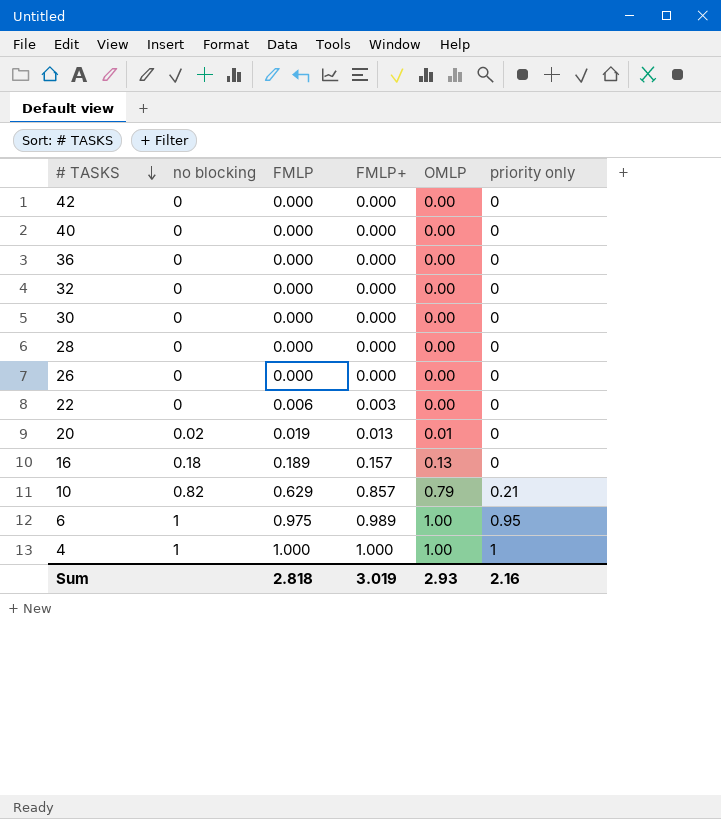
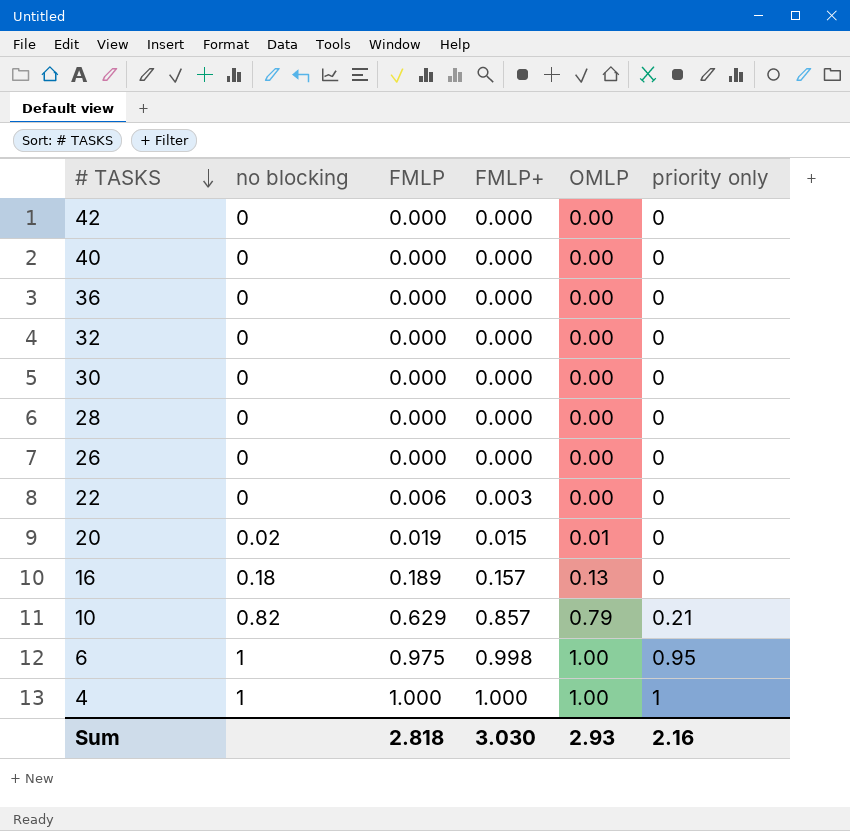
20 | FMLP+: 0.013 -> 0.015
6 | FMLP+: 0.989 -> 0.998
Sum | FMLP+: 3.019 -> 3.030

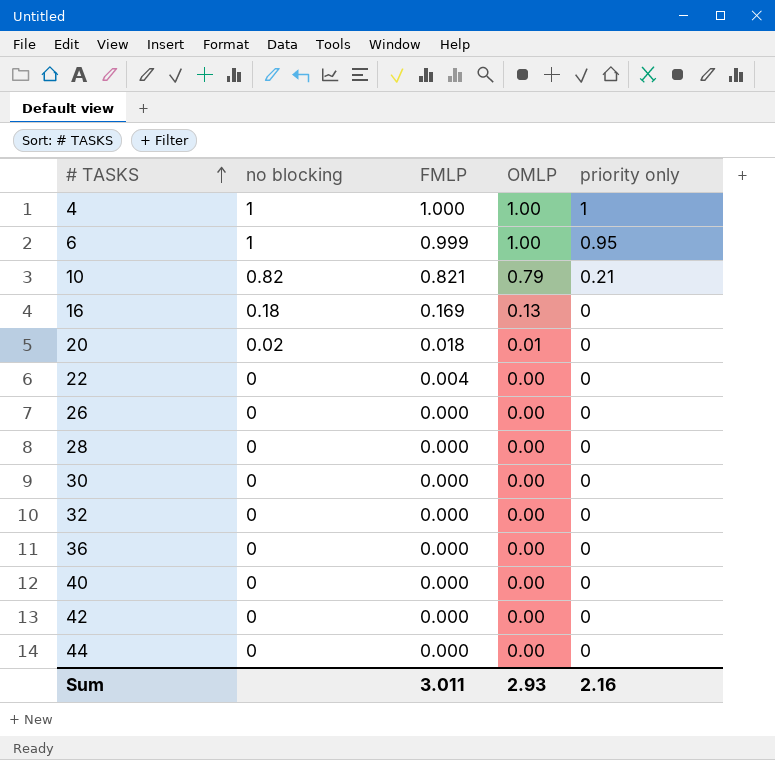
row order: # TASKS descending -> # TASKS ascending
column FMLP+ | position: 4 -> none
6 | FMLP: 0.975 -> 0.999
10 | FMLP: 0.629 -> 0.821
16 | FMLP: 0.189 -> 0.169
20 | FMLP: 0.019 -> 0.018
22 | FMLP: 0.006 -> 0.004
row 44: none -> 0 | 0.000 | 0.00 | 0
Sum | FMLP: 2.818 -> 3.011

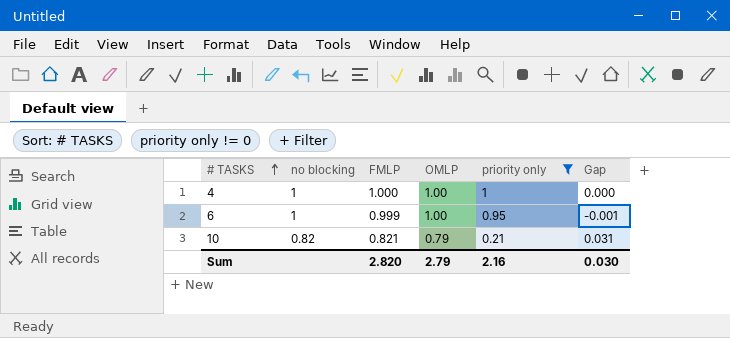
filter: none -> priority only != 0
column Gap | formula: none -> [FMLP] - [OMLP]
Sum | FMLP: 3.011 -> 2.820
Sum | OMLP: 2.93 -> 2.79

